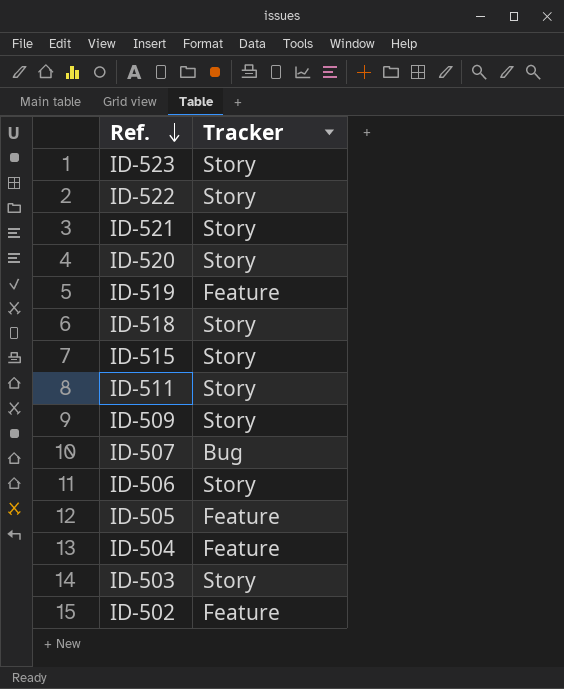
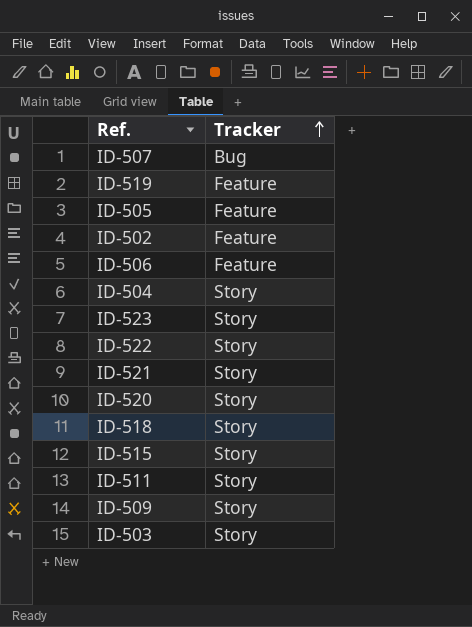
row order: Ref. descending -> Tracker ascending
ID-506 | Tracker: Story -> Feature
ID-504 | Tracker: Feature -> Story

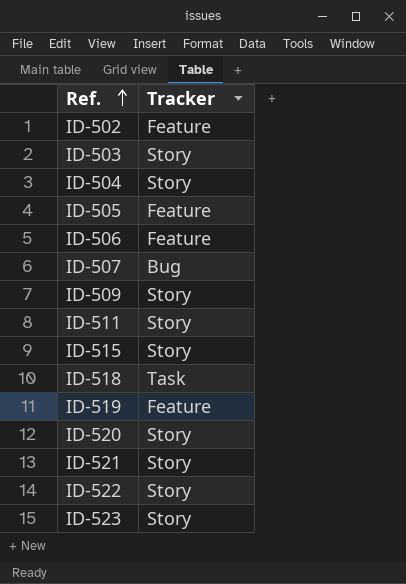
row order: Tracker ascending -> Ref. ascending
ID-518 | Tracker: Story -> Task

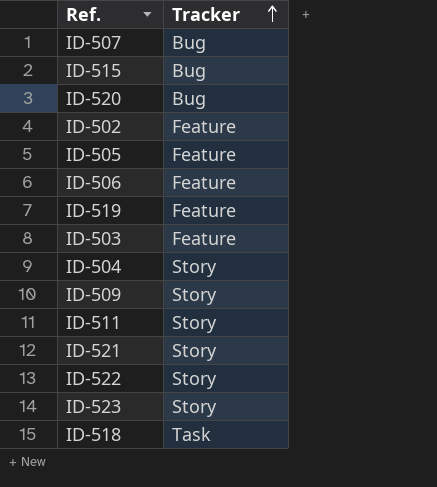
row order: Ref. ascending -> Tracker ascending
ID-515 | Tracker: Story -> Bug
ID-520 | Tracker: Story -> Bug
ID-503 | Tracker: Story -> Feature

